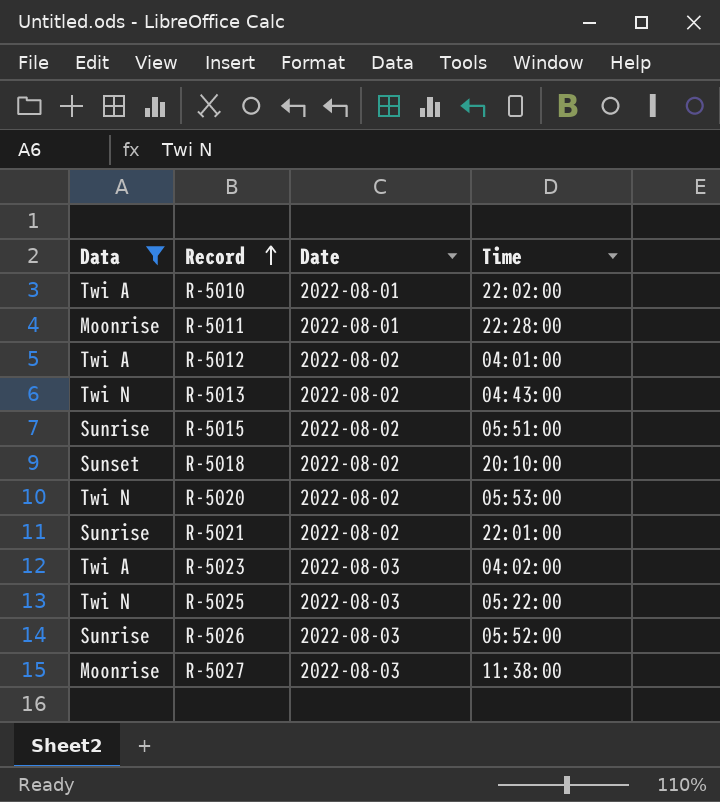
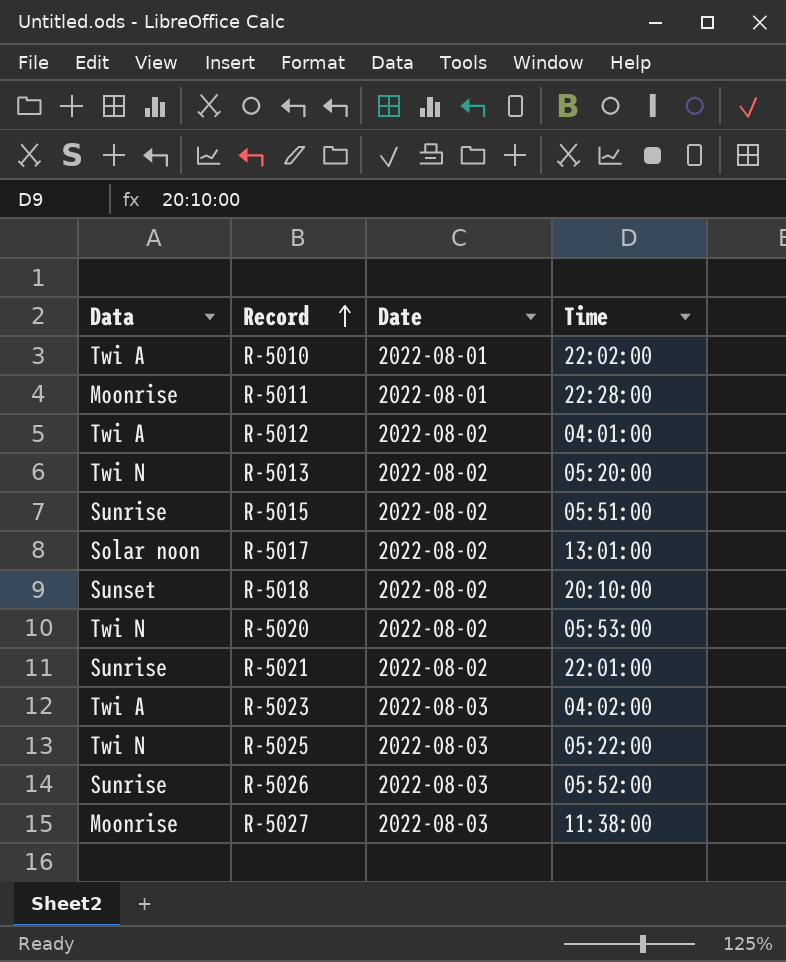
filter: Data != Solar noon -> none
R-5013 | Time: 04:43:00 -> 05:20:00

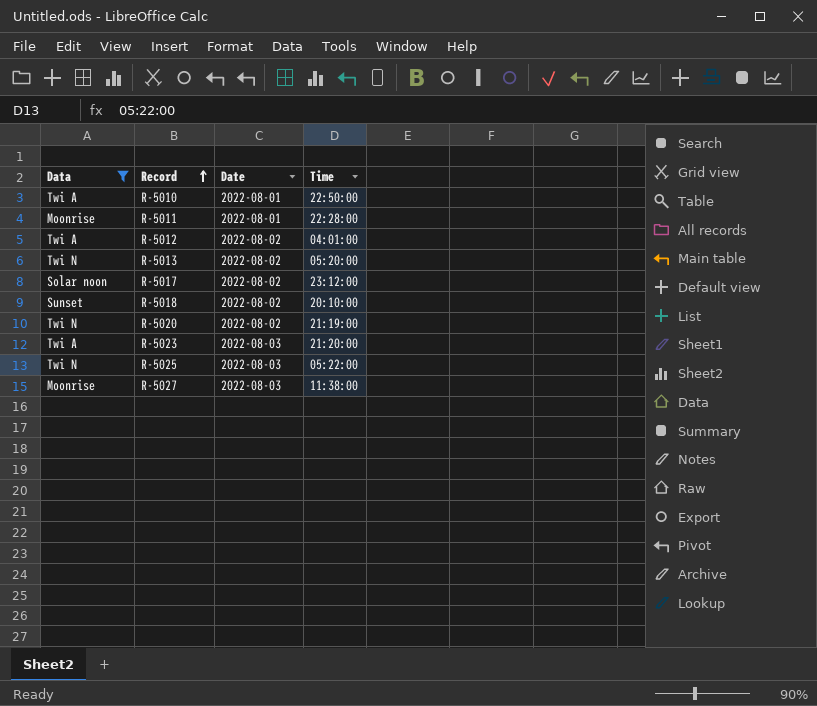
filter: none -> Data != Sunrise
R-5010 | Time: 22:02:00 -> 22:50:00
R-5017 | Time: 13:01:00 -> 23:12:00
R-5020 | Time: 05:53:00 -> 21:19:00
R-5023 | Time: 04:02:00 -> 21:20:00

